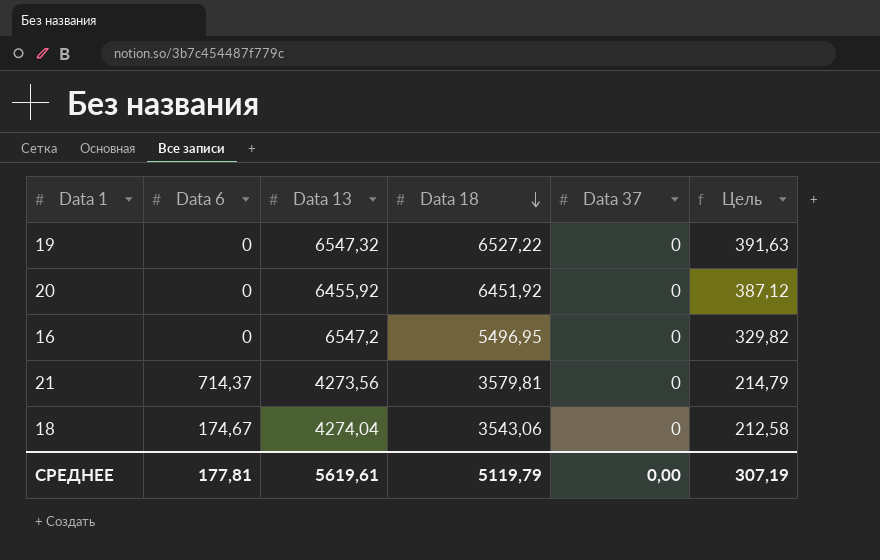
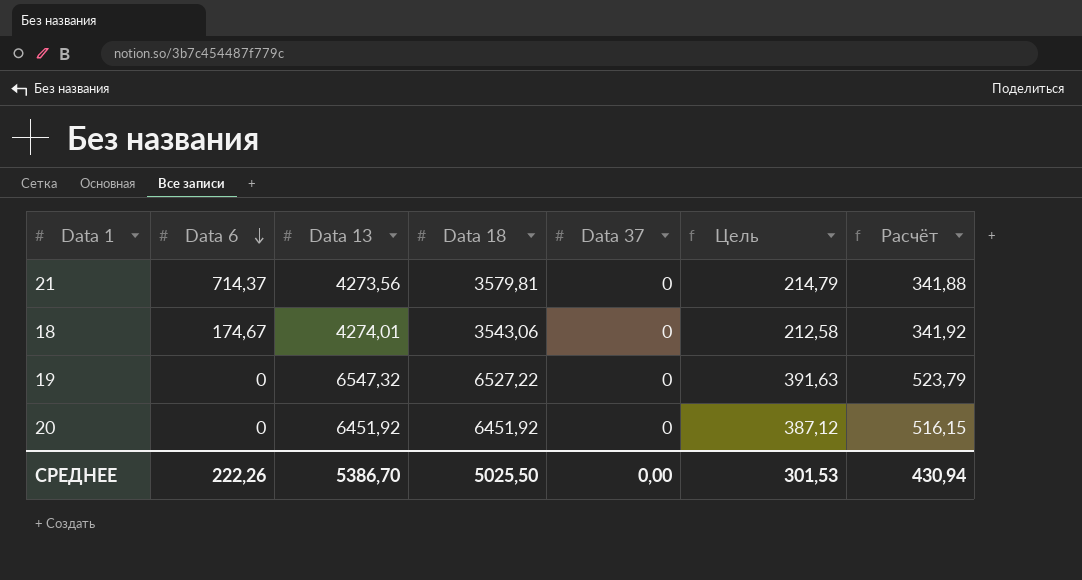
row order: Data 18 descending -> Data 6 descending
column Расчёт | formula: none -> [Data 13] * 0,08
row 16: 0 | 6547,2 | 5496,95 | 0 | 329,82 -> none
18 | Data 13: 4274,04 -> 4274,01
20 | Data 13: 6455,92 -> 6451,92
СРЕДНЕЕ | Data 6: 177,81 -> 222,26
СРЕДНЕЕ | Data 13: 5619,61 -> 5386,70
СРЕДНЕЕ | Data 18: 5119,79 -> 5025,50
СРЕДНЕЕ | Цель: 307,19 -> 301,53

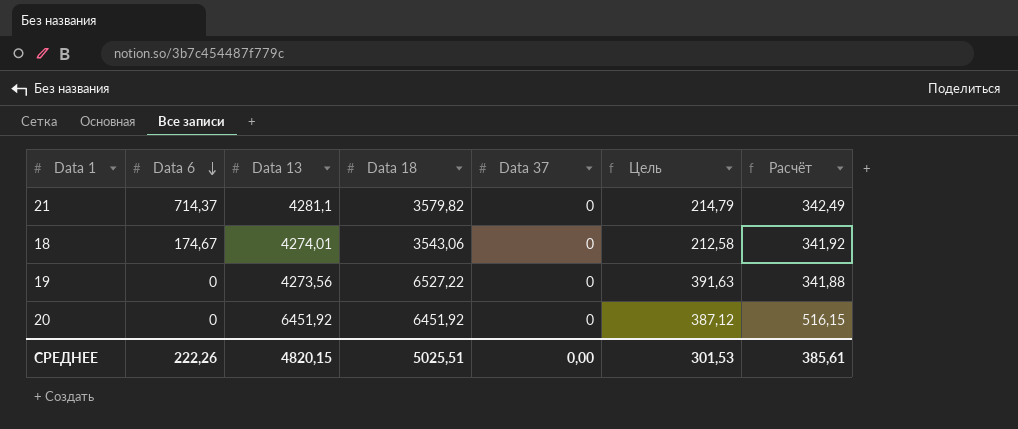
21 | Data 13: 4273,56 -> 4281,1
21 | Data 18: 3579,81 -> 3579,82
21 | Расчёт: 341,88 -> 342,49
19 | Data 13: 6547,32 -> 4273,56
19 | Расчёт: 523,79 -> 341,88
СРЕДНЕЕ | Data 13: 5386,70 -> 4820,15
СРЕДНЕЕ | Data 18: 5025,50 -> 5025,51
СРЕДНЕЕ | Расчёт: 430,94 -> 385,61

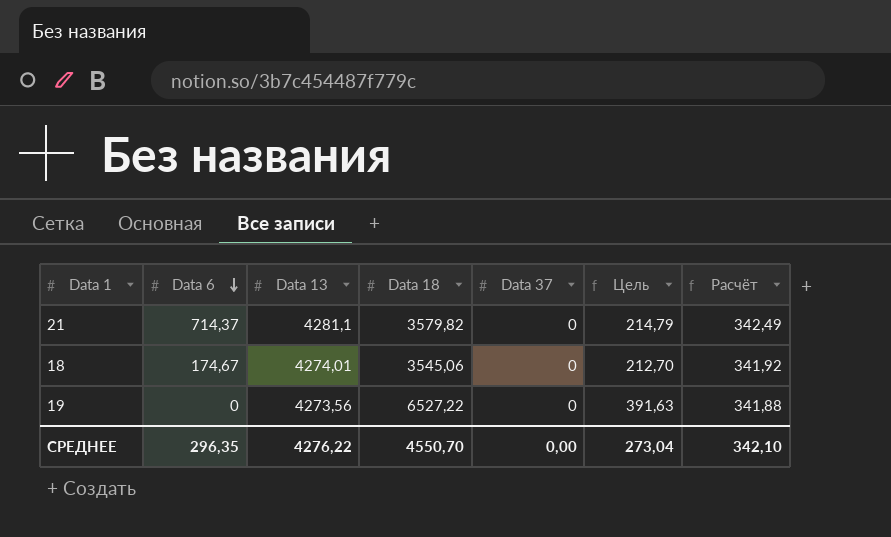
row 20: 0 | 6451,92 | 6451,92 | 0 | 387,12 | 516,15 -> none
18 | Data 18: 3543,06 -> 3545,06
18 | Цель: 212,58 -> 212,70
СРЕДНЕЕ | Data 6: 222,26 -> 296,35
СРЕДНЕЕ | Data 13: 4820,15 -> 4276,22
СРЕДНЕЕ | Data 18: 5025,51 -> 4550,70
СРЕДНЕЕ | Цель: 301,53 -> 273,04
СРЕДНЕЕ | Расчёт: 385,61 -> 342,10

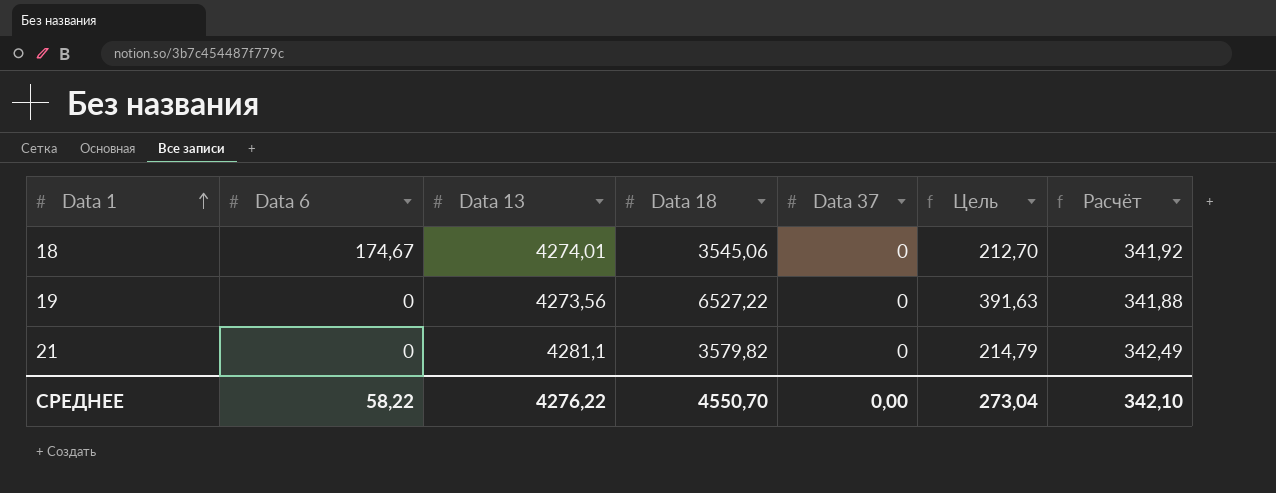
row order: Data 6 descending -> Data 1 ascending
21 | Data 6: 714,37 -> 0
СРЕДНЕЕ | Data 6: 296,35 -> 58,22

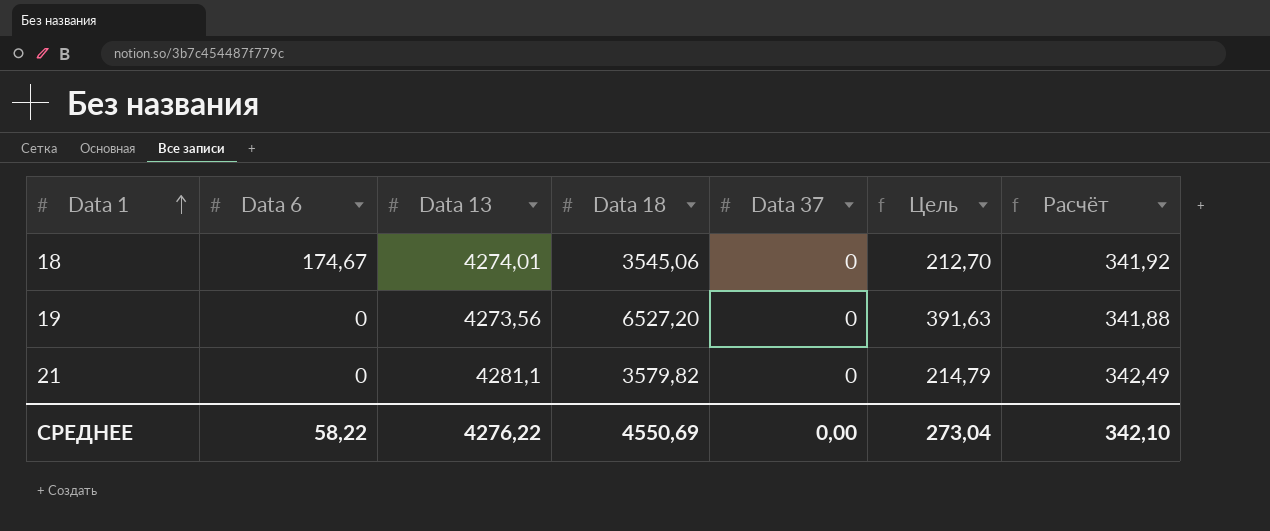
19 | Data 18: 6527,22 -> 6527,20
СРЕДНЕЕ | Data 18: 4550,70 -> 4550,69

